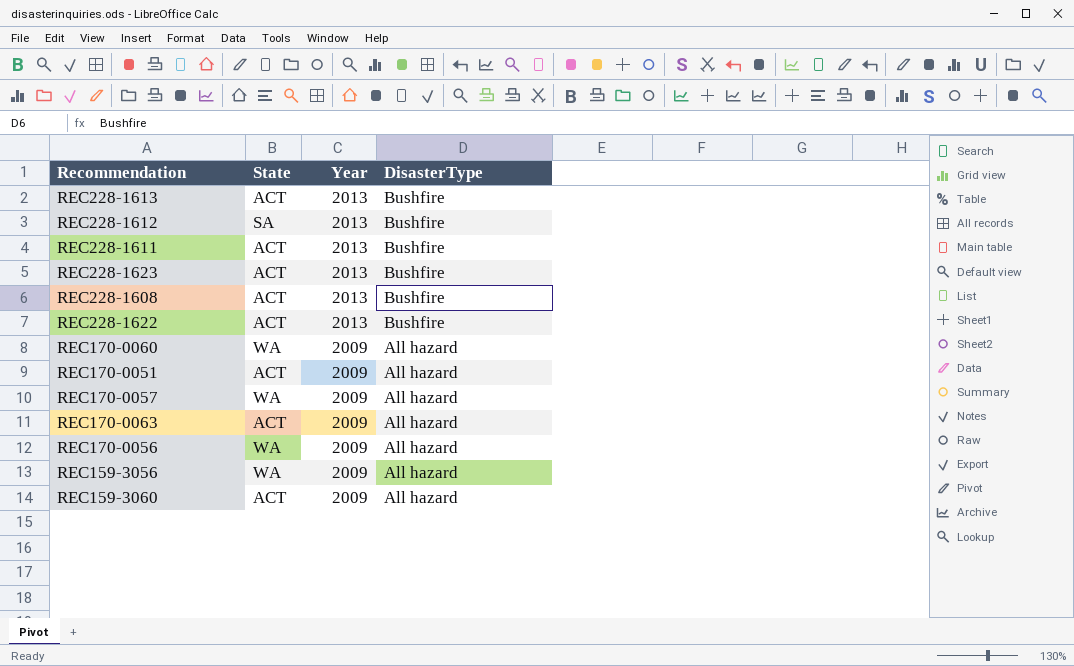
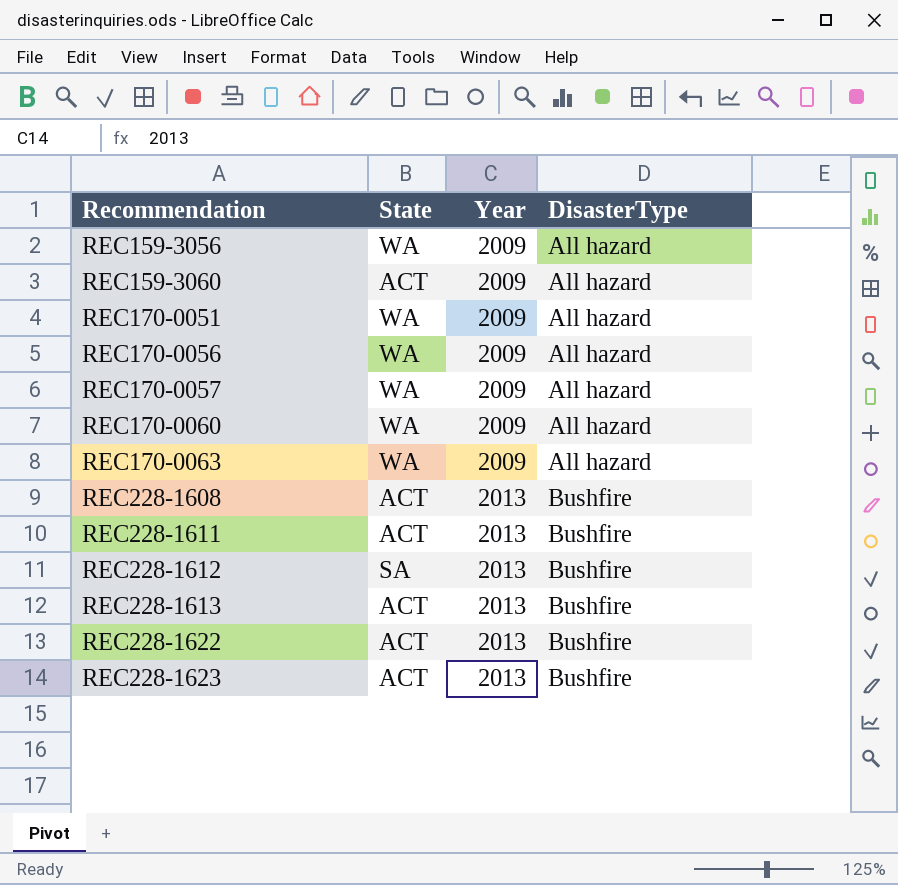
row order: Year descending -> Recommendation ascending
REC170-0051 | State: ACT -> WA
REC170-0063 | State: ACT -> WA

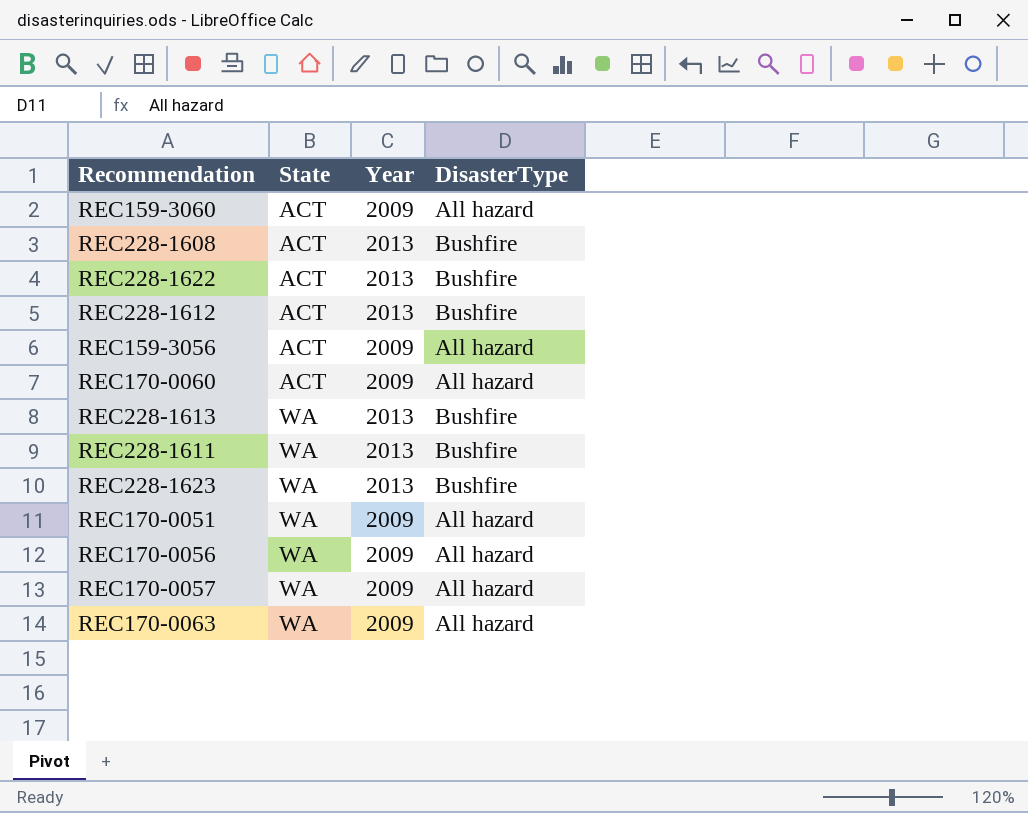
row order: Recommendation ascending -> State ascending
REC228-1612 | State: SA -> ACT
REC159-3056 | State: WA -> ACT
REC170-0060 | State: WA -> ACT
REC228-1613 | State: ACT -> WA
REC228-1611 | State: ACT -> WA
REC228-1623 | State: ACT -> WA

